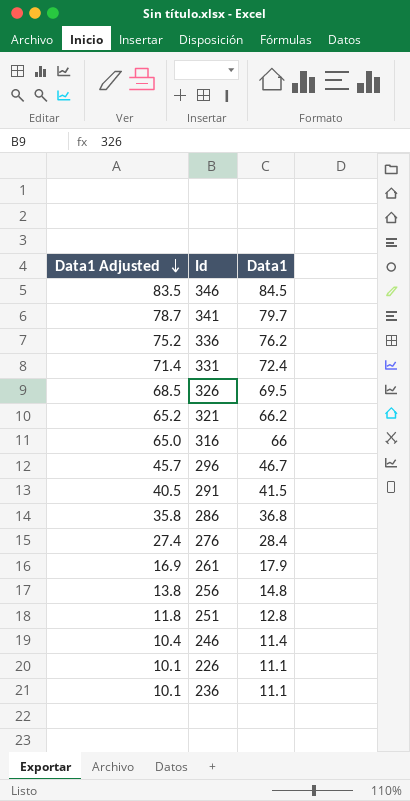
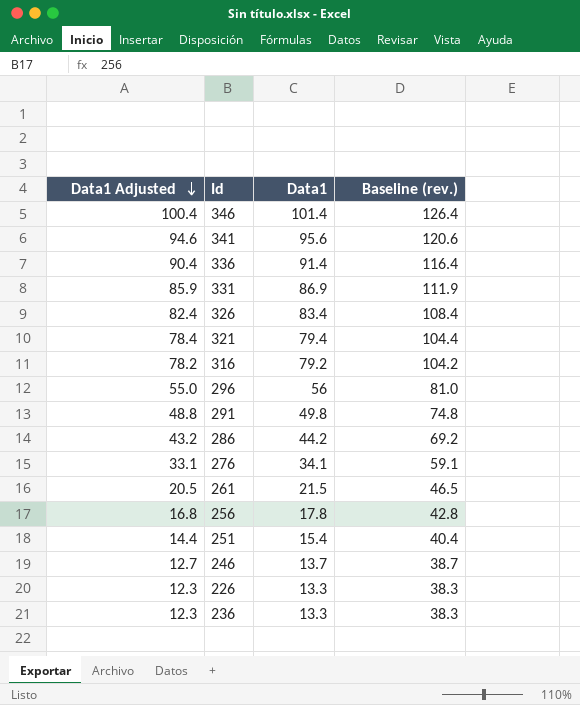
column Baseline (rev.) | formula: none -> [Data1] + 25
346 | Data1 Adjusted: 83.5 -> 100.4
346 | Data1: 84.5 -> 101.4
341 | Data1 Adjusted: 78.7 -> 94.6
341 | Data1: 79.7 -> 95.6
336 | Data1 Adjusted: 75.2 -> 90.4
336 | Data1: 76.2 -> 91.4
331 | Data1 Adjusted: 71.4 -> 85.9
331 | Data1: 72.4 -> 86.9
326 | Data1 Adjusted: 68.5 -> 82.4
326 | Data1: 69.5 -> 83.4
321 | Data1 Adjusted: 65.2 -> 78.4
321 | Data1: 66.2 -> 79.4
316 | Data1 Adjusted: 65.0 -> 78.2
316 | Data1: 66 -> 79.2
296 | Data1 Adjusted: 45.7 -> 55.0
296 | Data1: 46.7 -> 56
291 | Data1 Adjusted: 40.5 -> 48.8
291 | Data1: 41.5 -> 49.8
286 | Data1 Adjusted: 35.8 -> 43.2
286 | Data1: 36.8 -> 44.2
276 | Data1 Adjusted: 27.4 -> 33.1
276 | Data1: 28.4 -> 34.1
261 | Data1 Adjusted: 16.9 -> 20.5
261 | Data1: 17.9 -> 21.5
256 | Data1 Adjusted: 13.8 -> 16.8
256 | Data1: 14.8 -> 17.8
251 | Data1 Adjusted: 11.8 -> 14.4
251 | Data1: 12.8 -> 15.4
246 | Data1 Adjusted: 10.4 -> 12.7
246 | Data1: 11.4 -> 13.7
226 | Data1 Adjusted: 10.1 -> 12.3
226 | Data1: 11.1 -> 13.3
236 | Data1 Adjusted: 10.1 -> 12.3
236 | Data1: 11.1 -> 13.3

